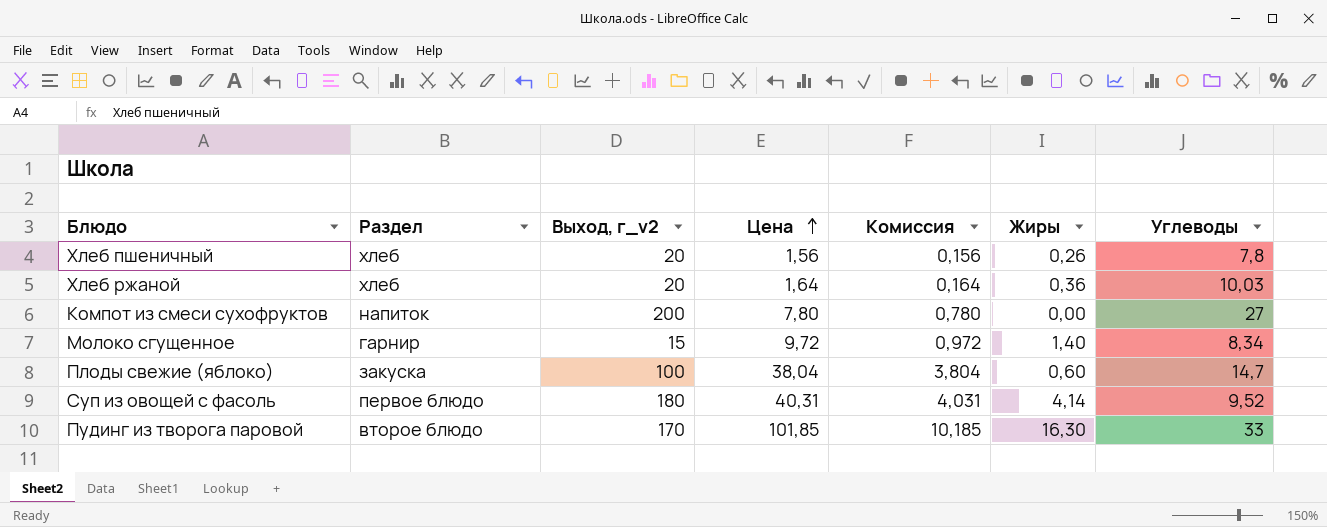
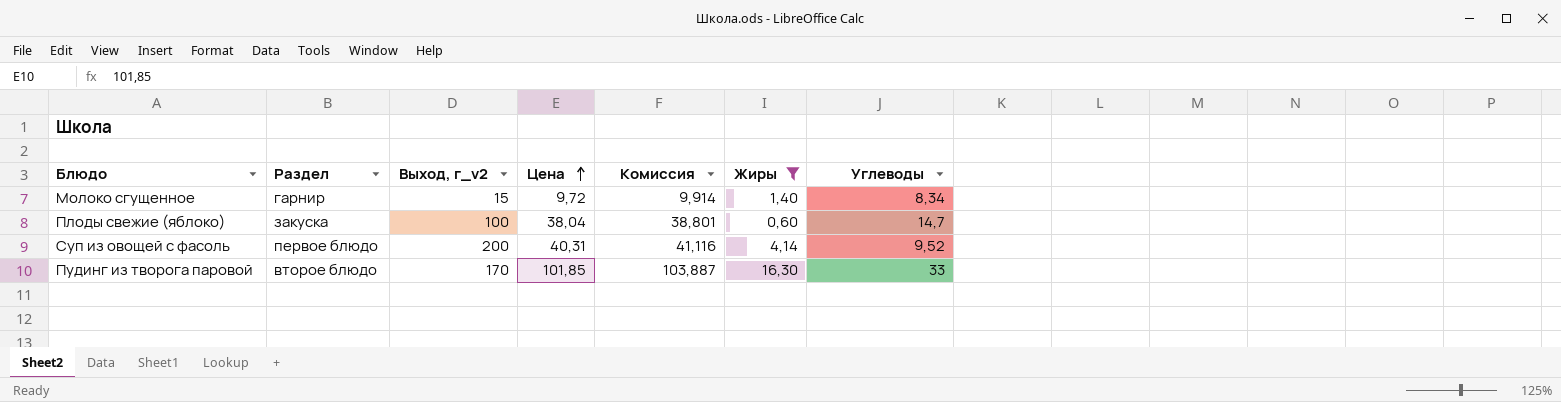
filter: none -> Жиры >= 0,60
column Комиссия | formula: [Цена] * 0,1 -> [Цена] * 1,02
Суп из овощей с фасоль | Выход, г_v2: 180 -> 200

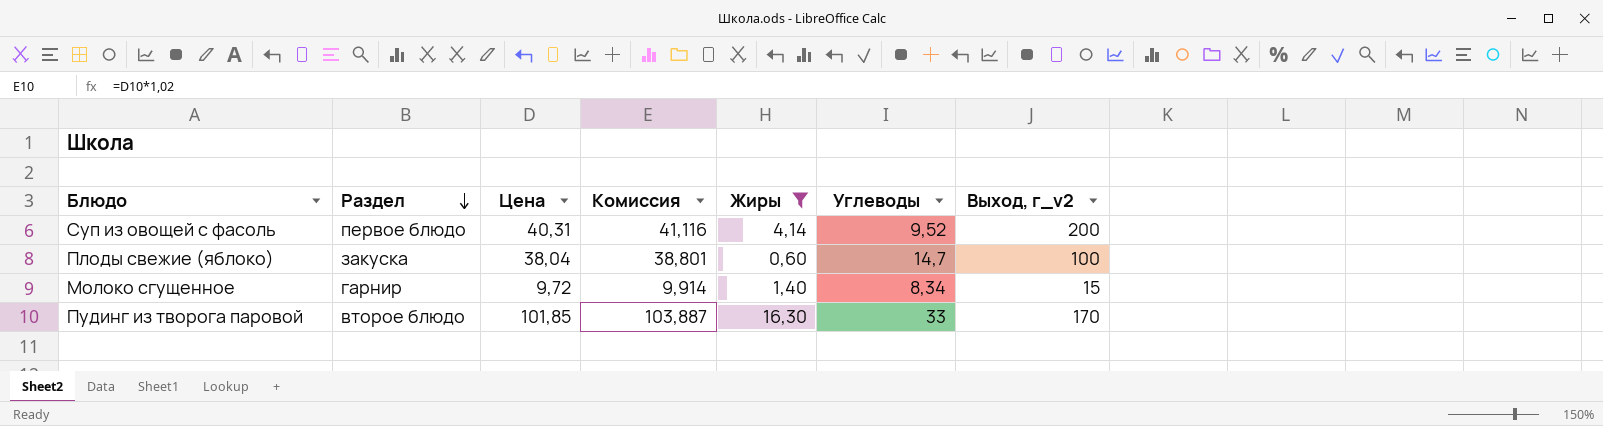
row order: Цена ascending -> Раздел descending
column Выход, г_v2 | position: 3 -> 7

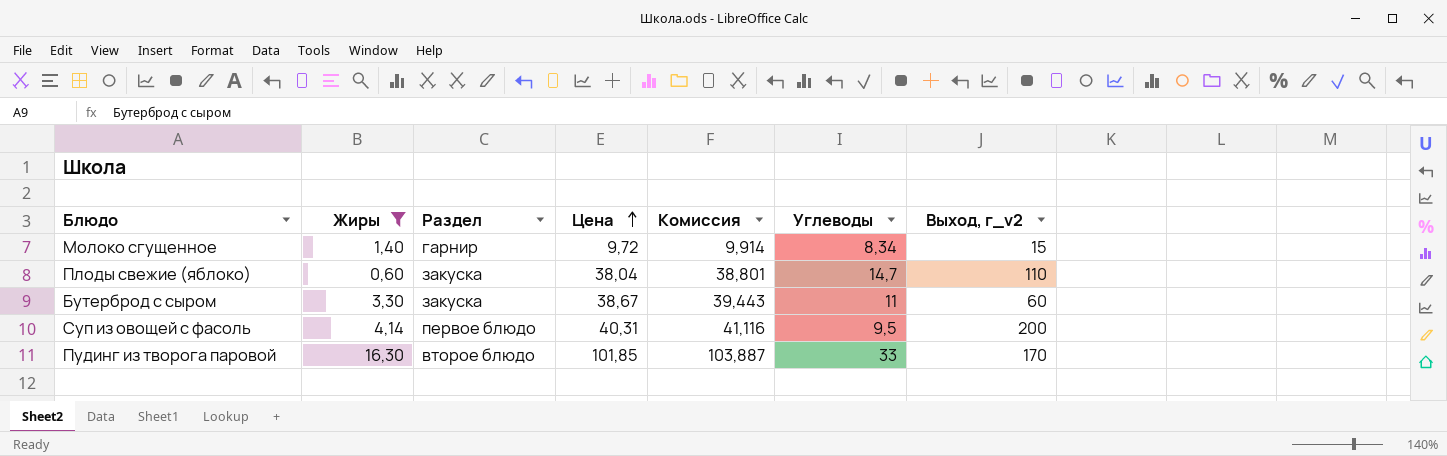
row order: Раздел descending -> Цена ascending
column Жиры | position: 5 -> 2
Плоды свежие (яблоко) | Выход, г_v2: 100 -> 110
row Бутерброд с сыром: none -> 3,30 | закуска | 38,67 | 39,443 | 11 | 60
Суп из овощей с фасоль | Углеводы: 9,52 -> 9,5

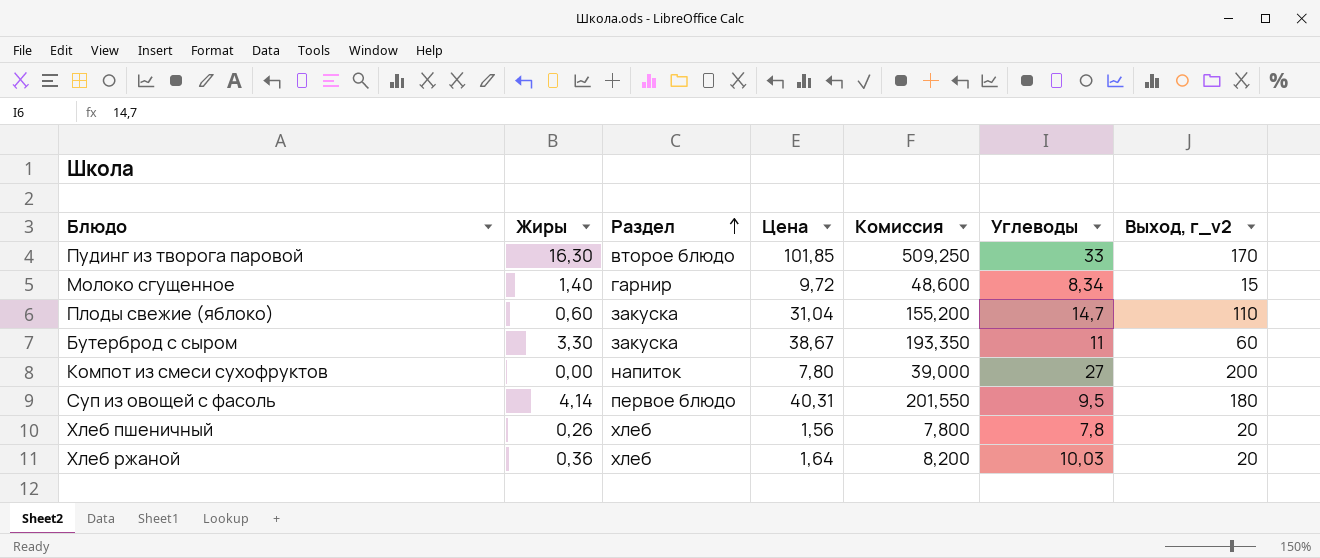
filter: Жиры >= 0,60 -> none
row order: Цена ascending -> Раздел ascending
column Комиссия | formula: [Цена] * 1,02 -> [Цена] * 5
Плоды свежие (яблоко) | Цена: 38,04 -> 31,04
Суп из овощей с фасоль | Выход, г_v2: 200 -> 180

